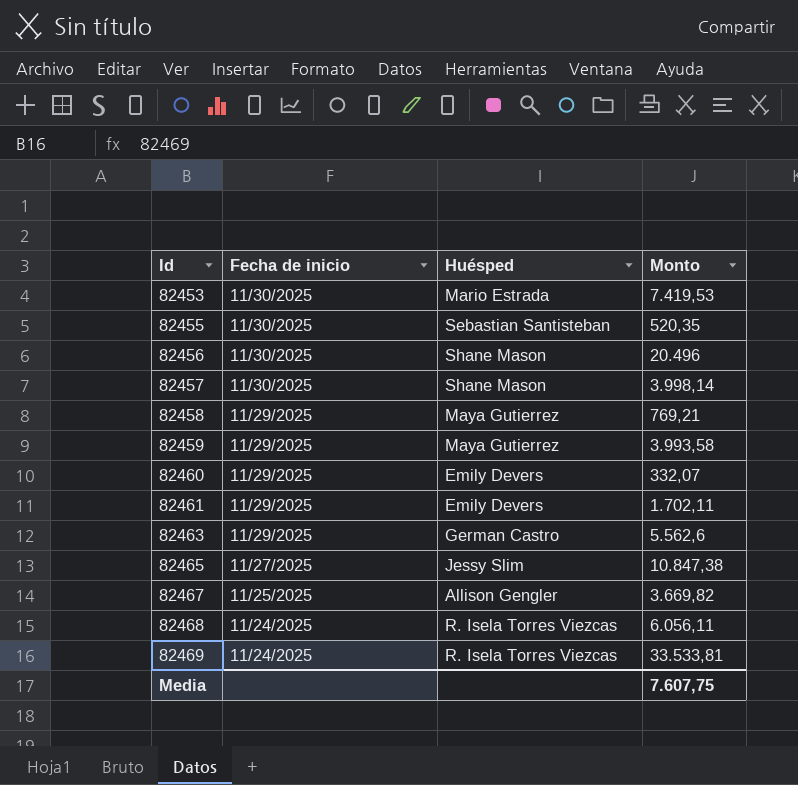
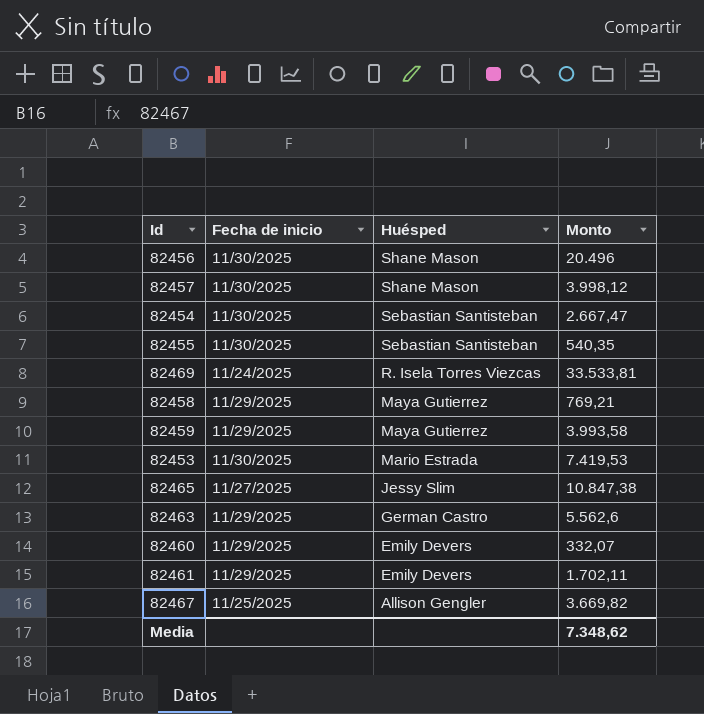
row order: Id ascending -> Huésped descending
row 82468: 11/24/2025 | R. Isela Torres Viezcas | 6.056,11 -> none
82457 | Monto: 3.998,14 -> 3.998,12
row 82454: none -> 11/30/2025 | Sebastian Santisteban | 2.667,47
82455 | Monto: 520,35 -> 540,35
Media | Monto: 7.607,75 -> 7.348,62

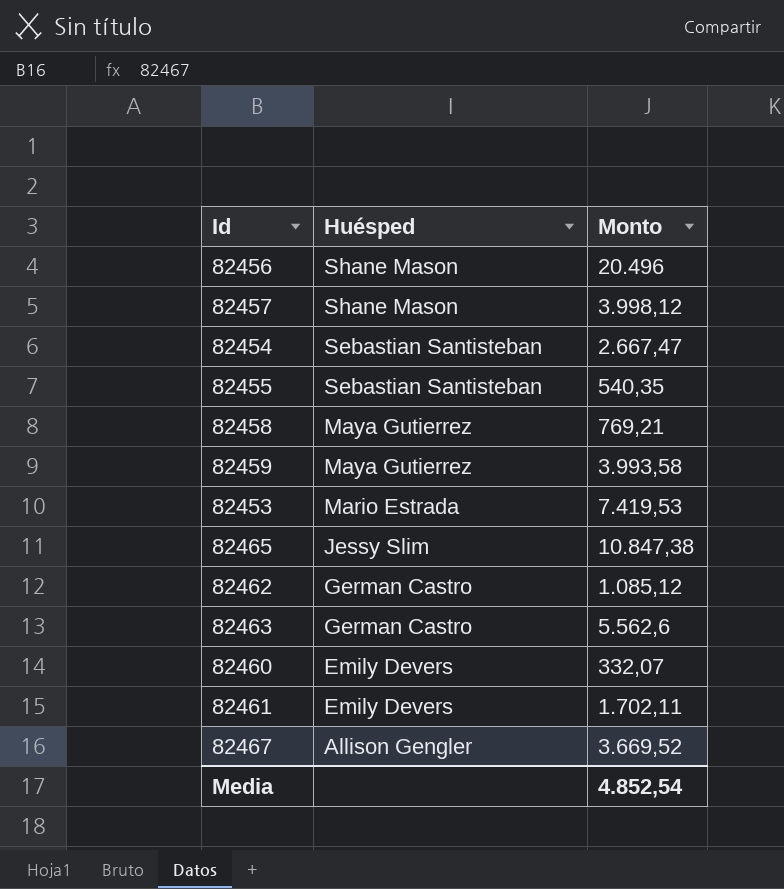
column Fecha de inicio | position: 2 -> none
row 82469: 11/24/2025 | R. Isela Torres Viezcas | 33.533,81 -> none
row 82462: none -> German Castro | 1.085,12
82467 | Monto: 3.669,82 -> 3.669,52
Media | Monto: 7.348,62 -> 4.852,54

